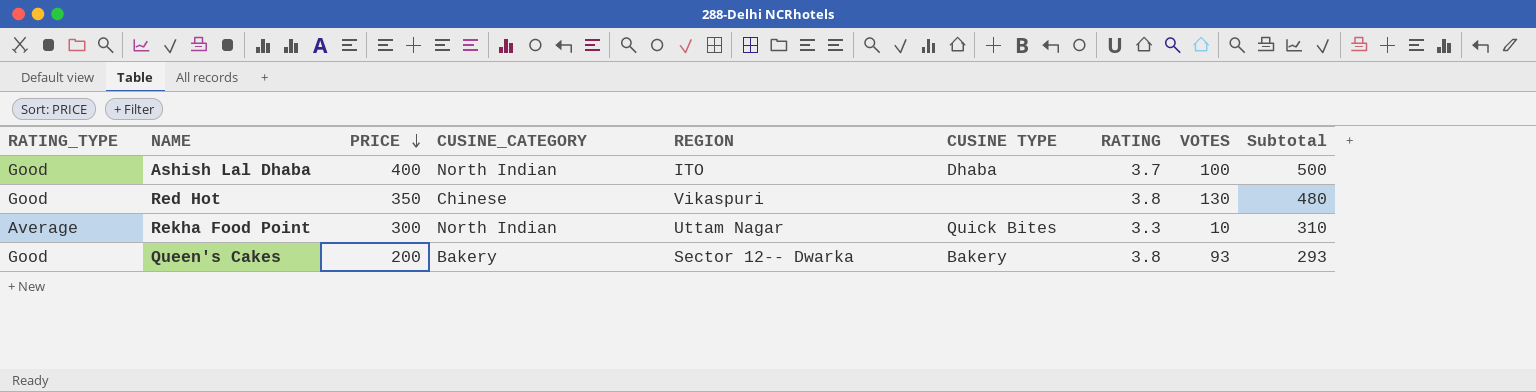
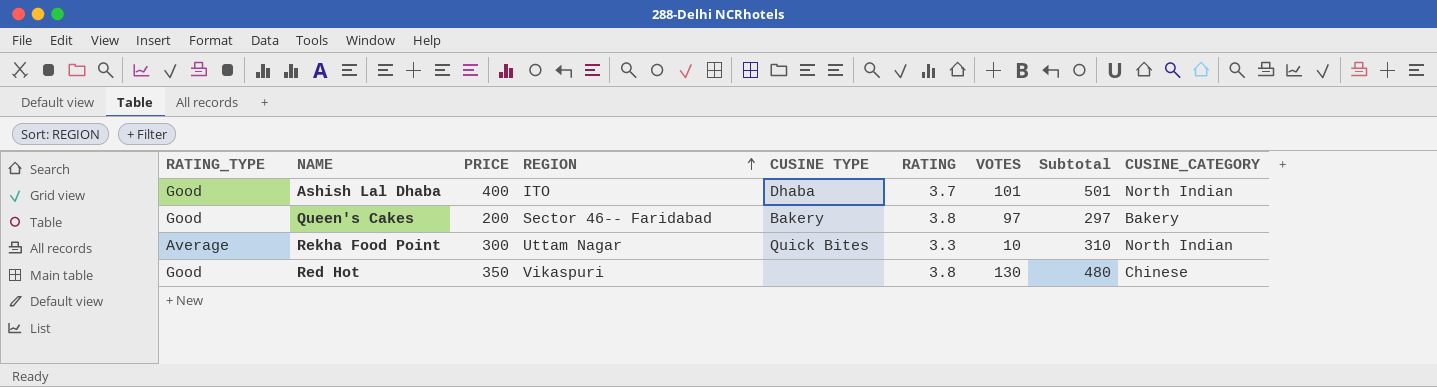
row order: PRICE descending -> REGION ascending
column CUSINE_CATEGORY | position: 4 -> 9
Ashish Lal Dhaba | VOTES: 100 -> 101
Ashish Lal Dhaba | Subtotal: 500 -> 501
Queen's Cakes | REGION: Sector 12-- Dwarka -> Sector 46-- Faridabad
Queen's Cakes | VOTES: 93 -> 97
Queen's Cakes | Subtotal: 293 -> 297

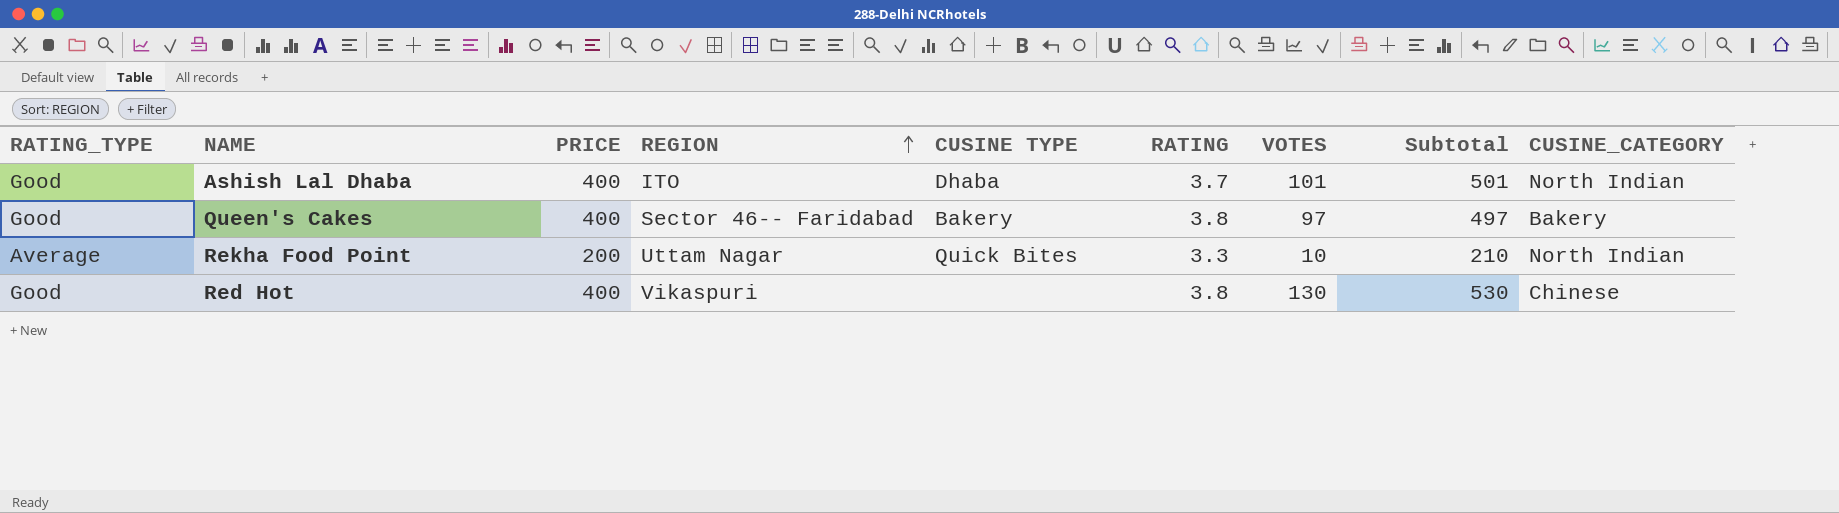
Queen's Cakes | PRICE: 200 -> 400
Queen's Cakes | Subtotal: 297 -> 497
Rekha Food Point | PRICE: 300 -> 200
Rekha Food Point | Subtotal: 310 -> 210
Red Hot | PRICE: 350 -> 400
Red Hot | Subtotal: 480 -> 530

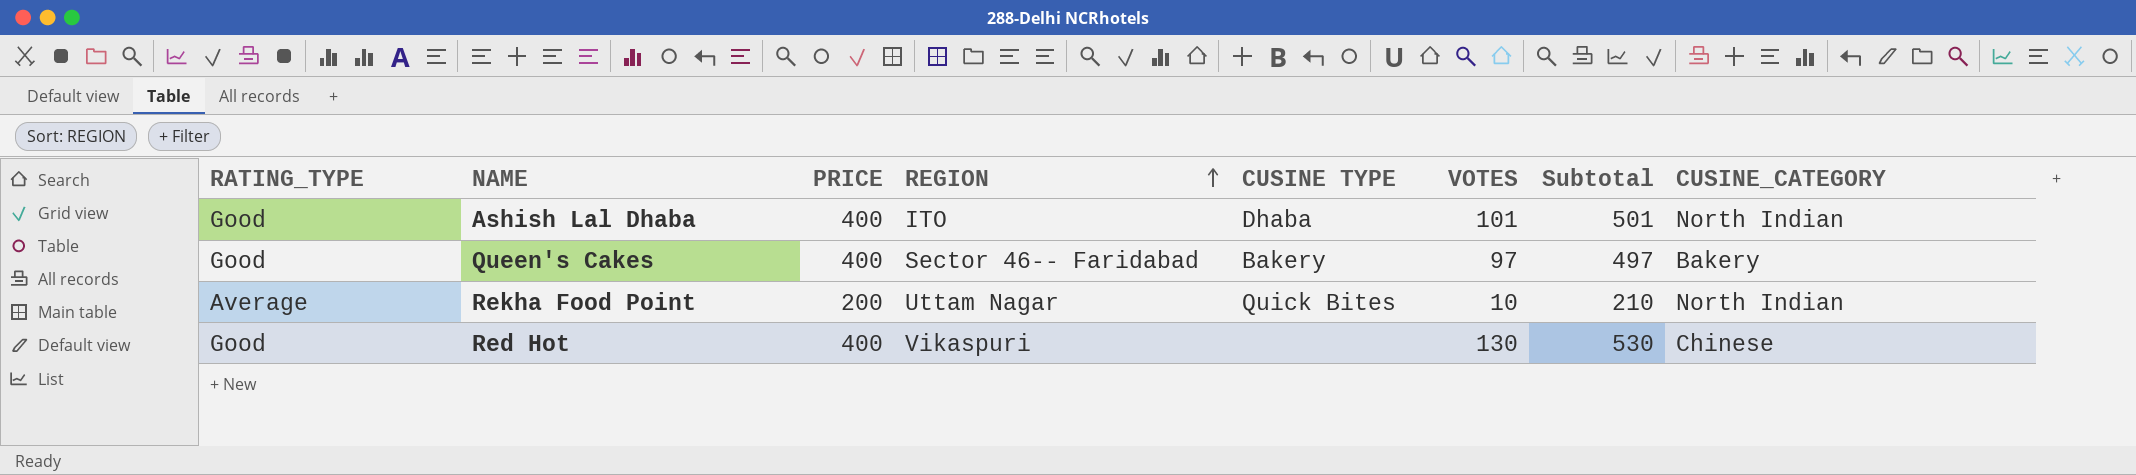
column RATING | position: 6 -> none

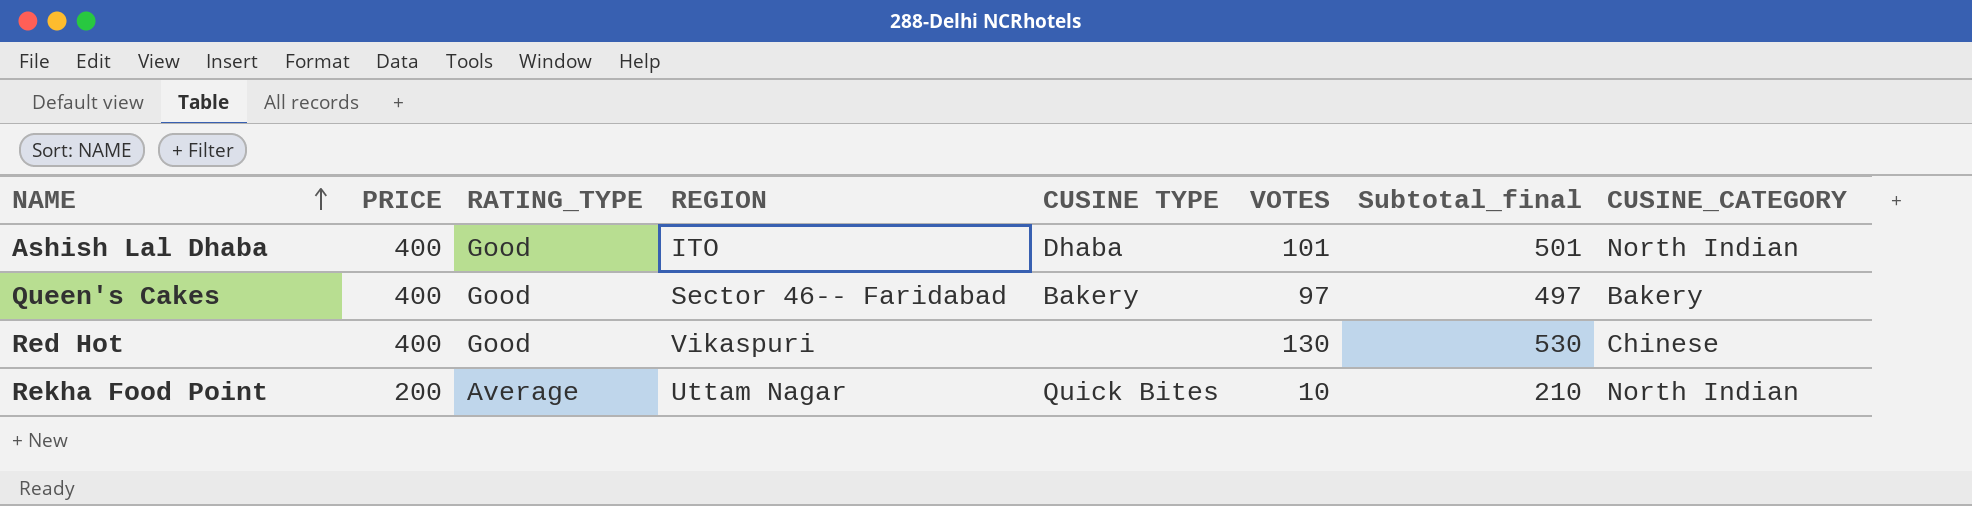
row order: REGION ascending -> NAME ascending
column RATING_TYPE | position: 1 -> 3
column name: Subtotal -> Subtotal_final

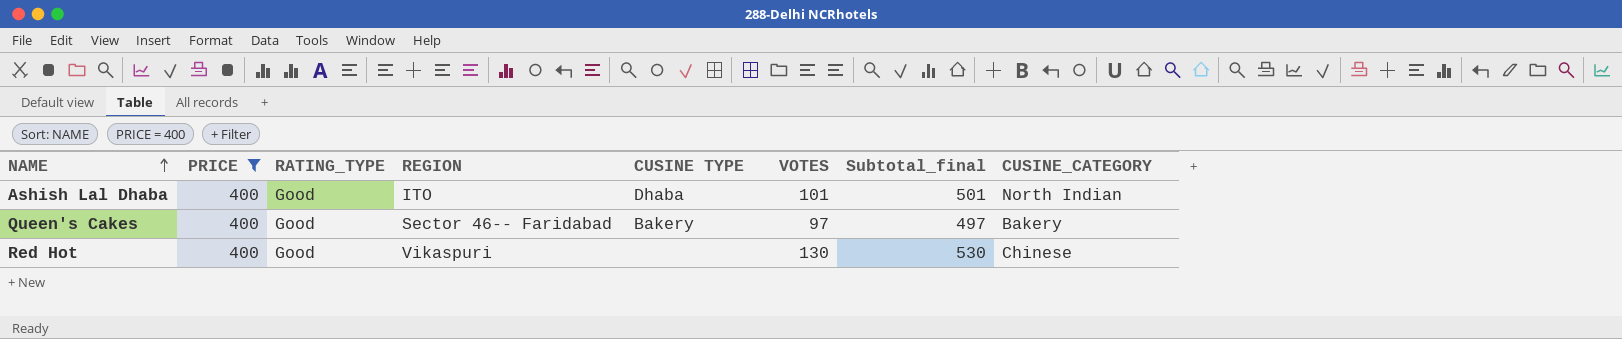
filter: none -> PRICE = 400

